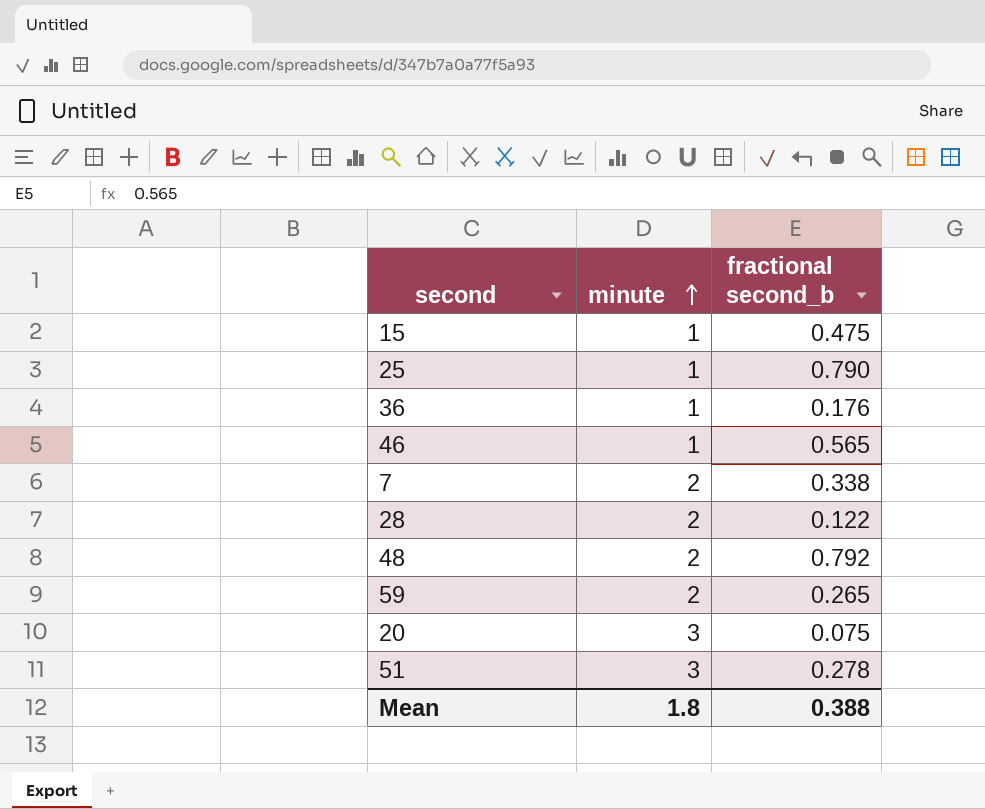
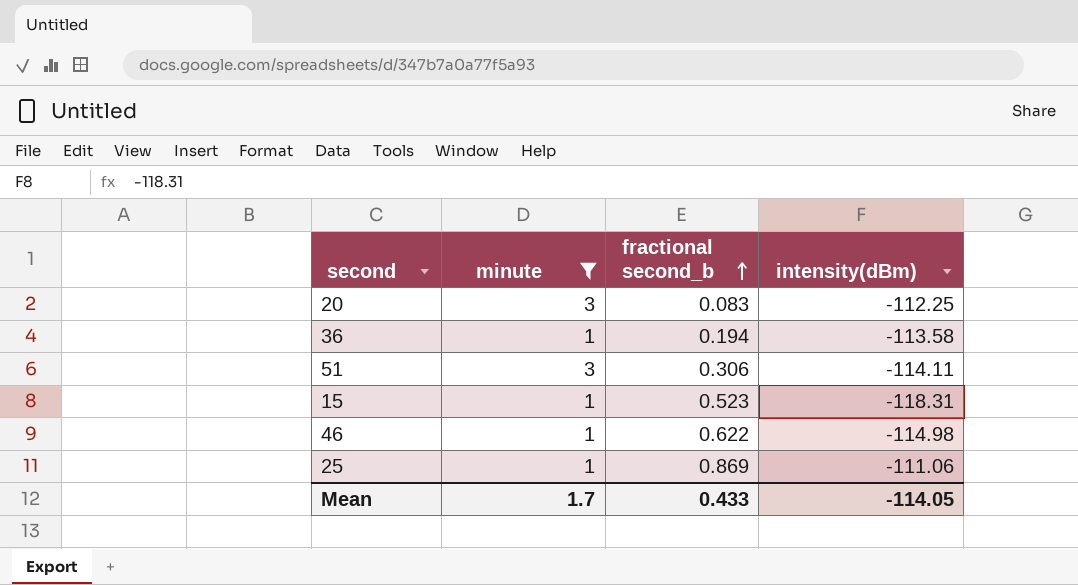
filter: none -> minute != 2
row order: minute ascending -> fractional second_b ascending
column intensity(dBm) | position: none -> 4
20 | fractional second_b: 0.075 -> 0.083
36 | fractional second_b: 0.176 -> 0.194
51 | fractional second_b: 0.278 -> 0.306
15 | fractional second_b: 0.475 -> 0.523
46 | fractional second_b: 0.565 -> 0.622
25 | fractional second_b: 0.790 -> 0.869
Mean | minute: 1.8 -> 1.7
Mean | fractional second_b: 0.388 -> 0.433

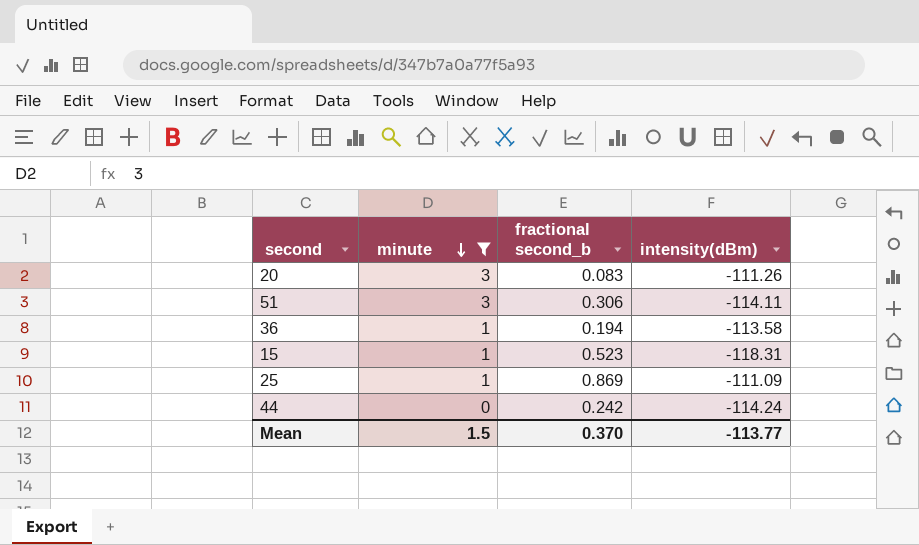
row order: fractional second_b ascending -> minute descending
row 46: 1 | 0.622 | -114.98 -> none
20 | intensity(dBm): -112.25 -> -111.26
25 | intensity(dBm): -111.06 -> -111.09
row 44: none -> 0 | 0.242 | -114.24
Mean | minute: 1.7 -> 1.5
Mean | fractional second_b: 0.433 -> 0.370
Mean | intensity(dBm): -114.05 -> -113.77

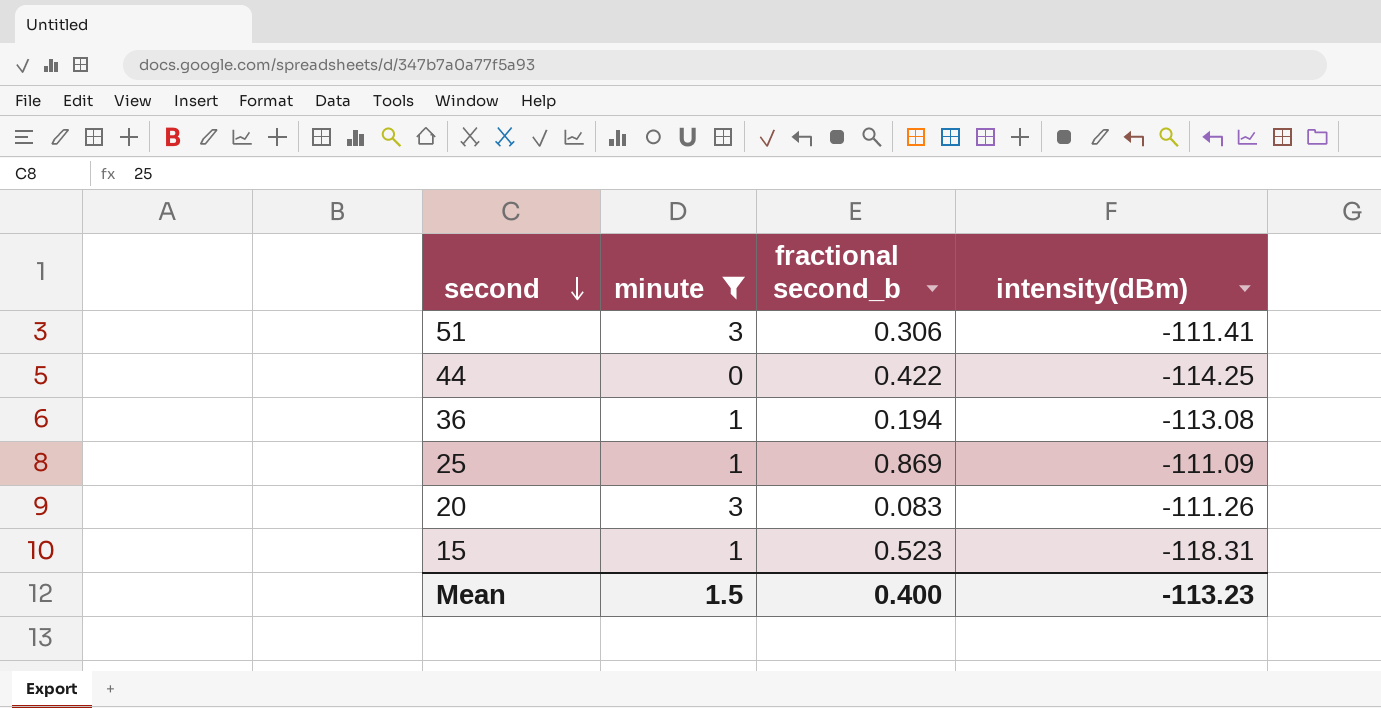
row order: minute descending -> second descending
51 | intensity(dBm): -114.11 -> -111.41
44 | fractional second_b: 0.242 -> 0.422
44 | intensity(dBm): -114.24 -> -114.25
36 | intensity(dBm): -113.58 -> -113.08
Mean | fractional second_b: 0.370 -> 0.400
Mean | intensity(dBm): -113.77 -> -113.23

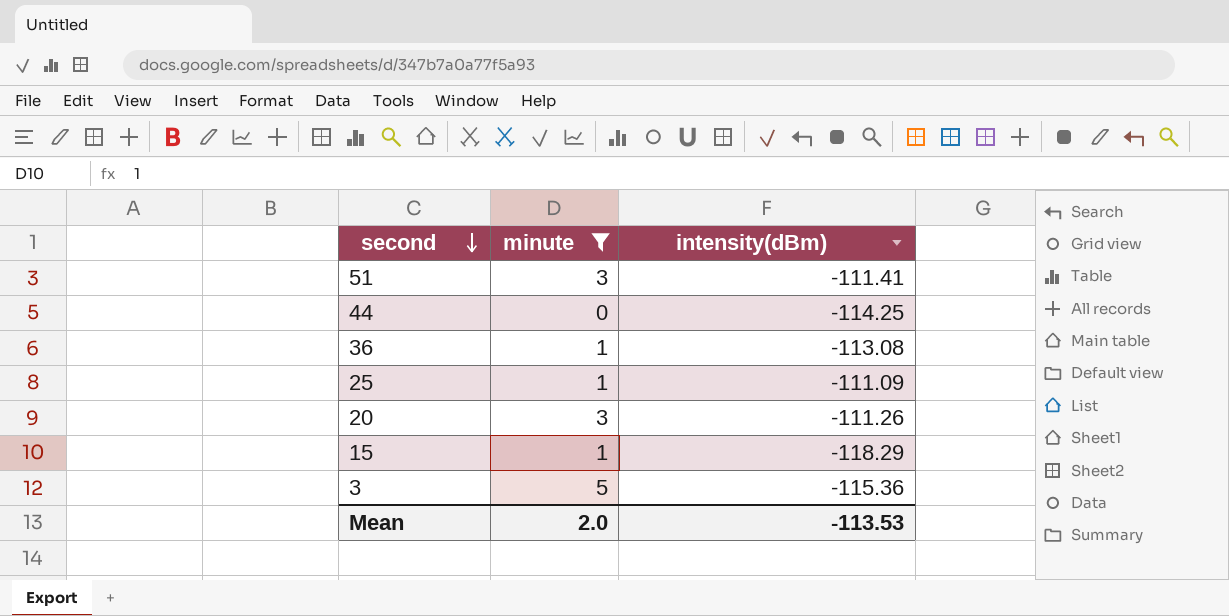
column fractional second_b | position: 3 -> none
15 | intensity(dBm): -118.31 -> -118.29
row 3: none -> 5 | -115.36
Mean | minute: 1.5 -> 2.0
Mean | intensity(dBm): -113.23 -> -113.53

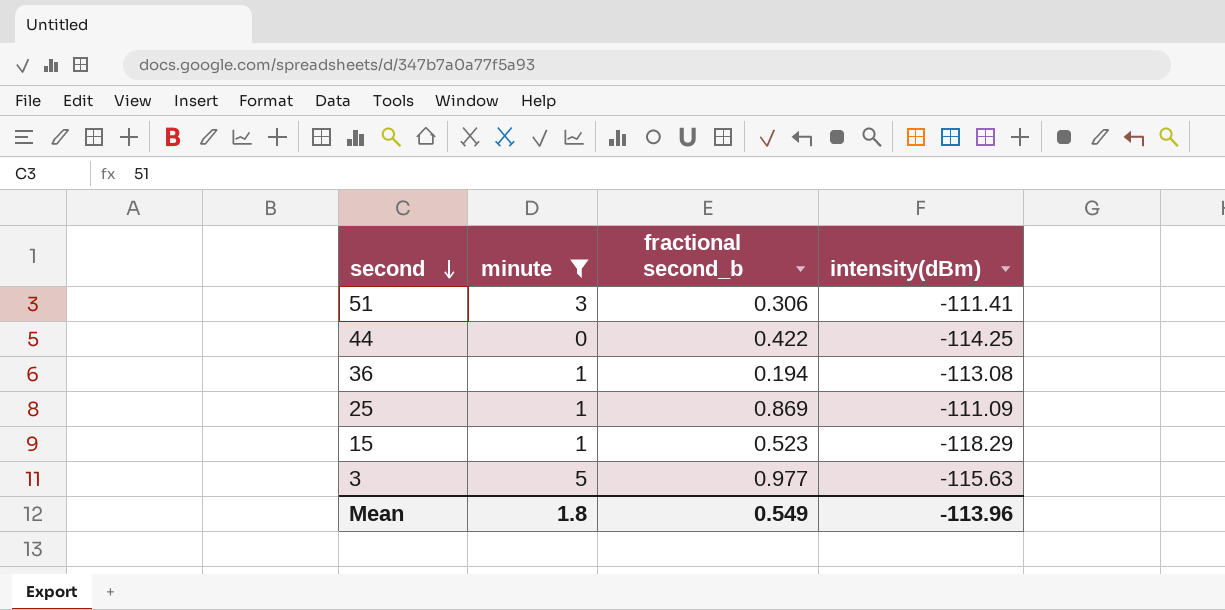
column fractional second_b | position: none -> 3
row 20: 3 | -111.26 -> none
3 | intensity(dBm): -115.36 -> -115.63
Mean | minute: 2.0 -> 1.8
Mean | intensity(dBm): -113.53 -> -113.96

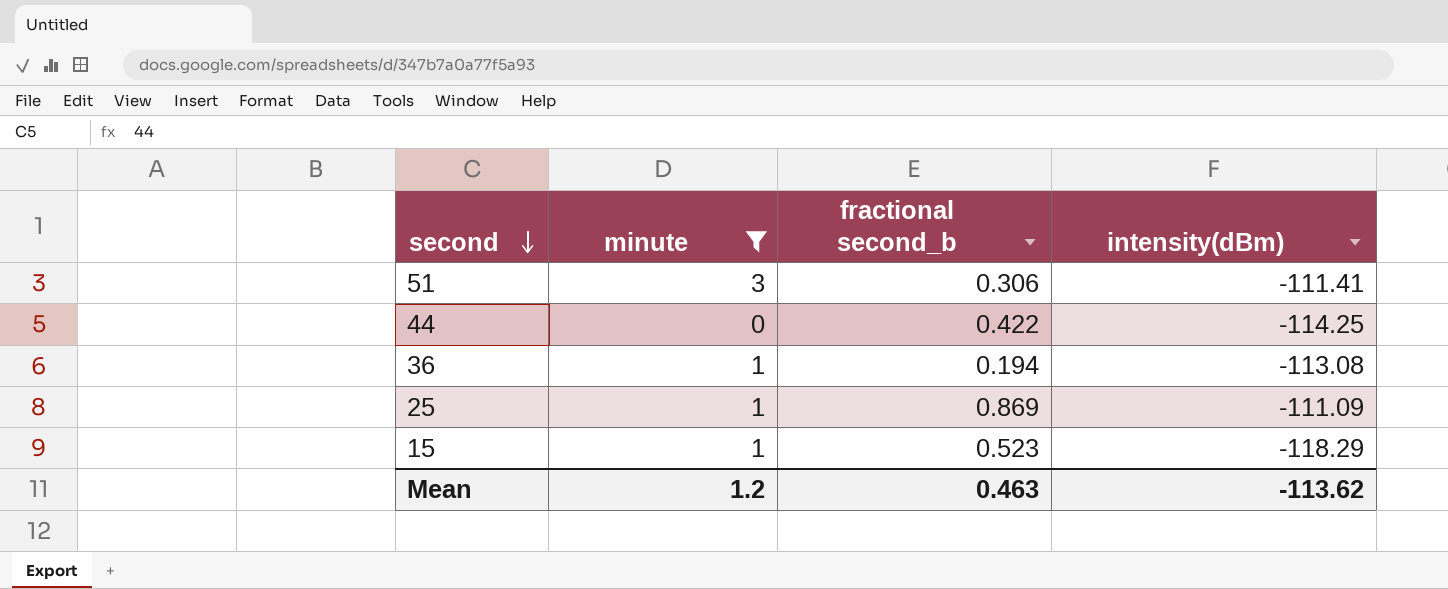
row 3: 5 | 0.977 | -115.63 -> none
Mean | minute: 1.8 -> 1.2
Mean | fractional second_b: 0.549 -> 0.463
Mean | intensity(dBm): -113.96 -> -113.62

